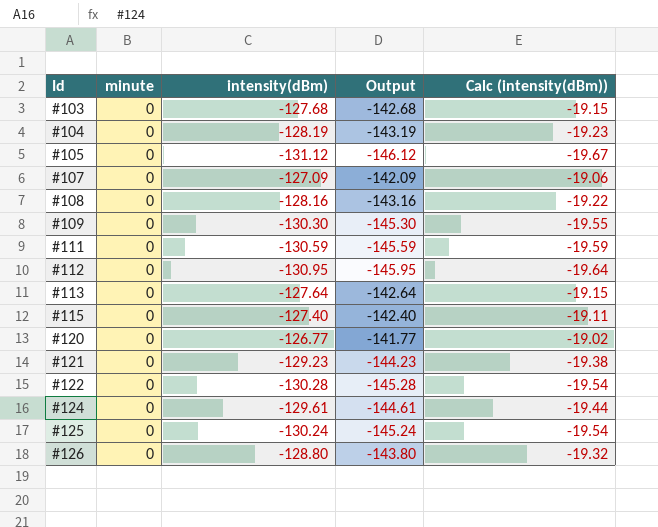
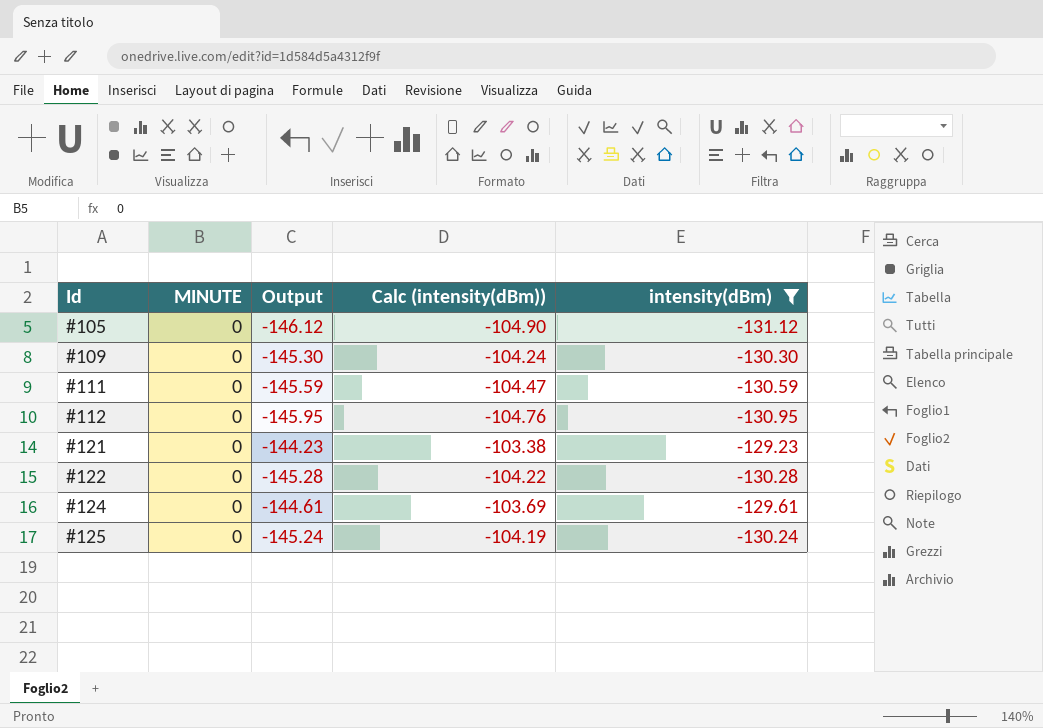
filter: none -> intensity(dBm) <= -129.23
column name: minute -> MINUTE
column Calc (intensity(dBm)) | formula: [intensity(dBm)] * 0.15 -> [intensity(dBm)] * 0.8
column intensity(dBm) | position: 3 -> 5

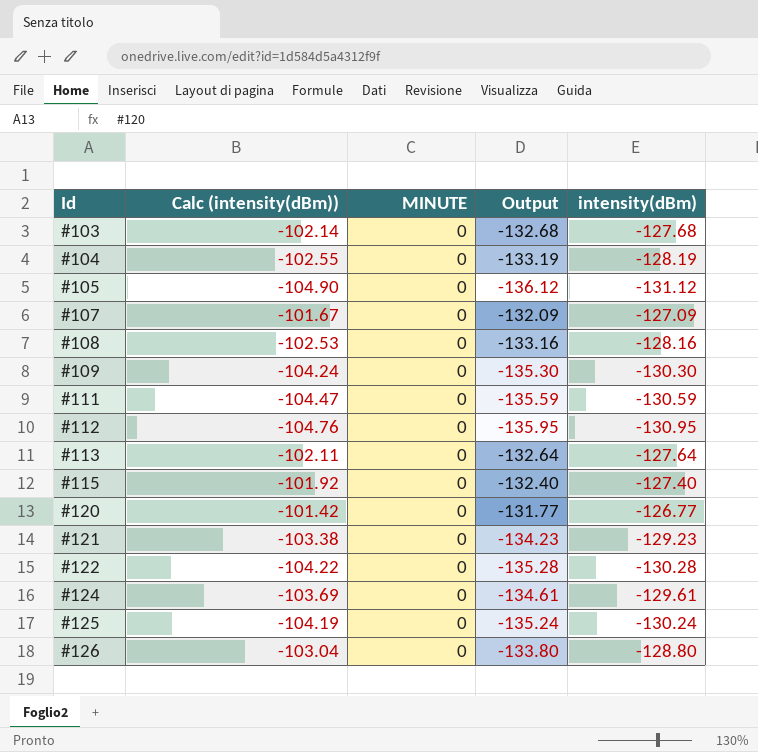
filter: intensity(dBm) <= -129.23 -> none
column Calc (intensity(dBm)) | position: 4 -> 2
column Output | formula: [intensity(dBm)] - 15 -> [intensity(dBm)] - 5

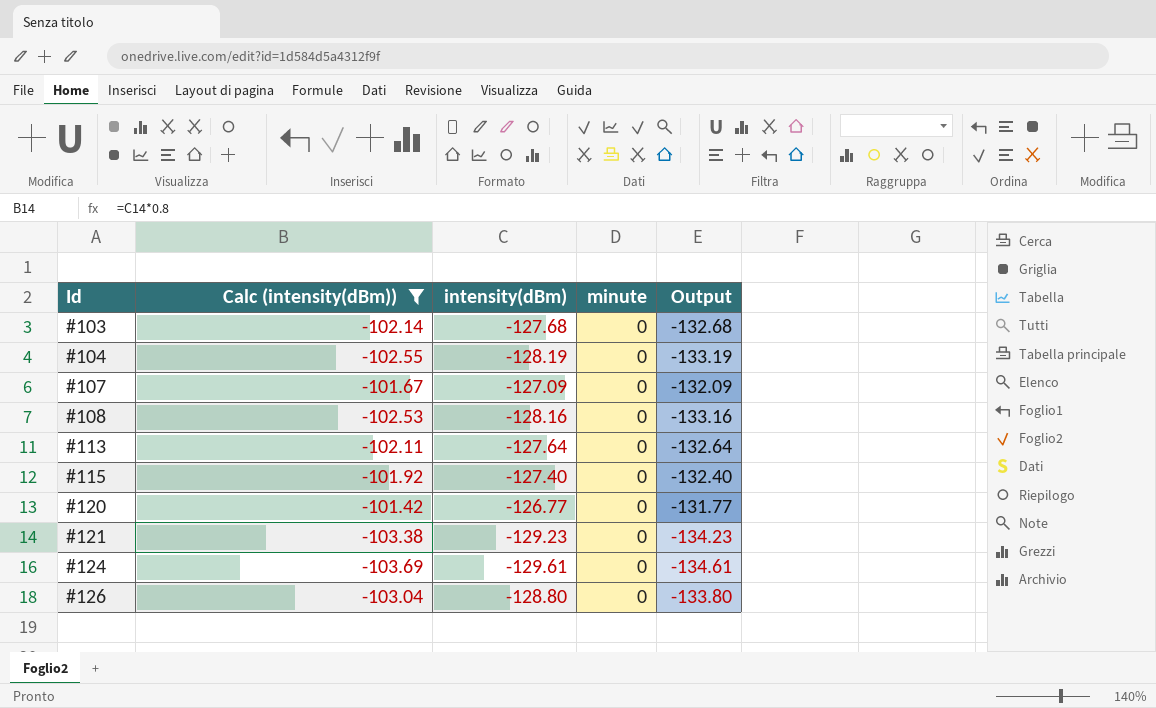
filter: none -> Calc (intensity(dBm)) >= -103.69
column intensity(dBm) | position: 5 -> 3
column name: MINUTE -> minute

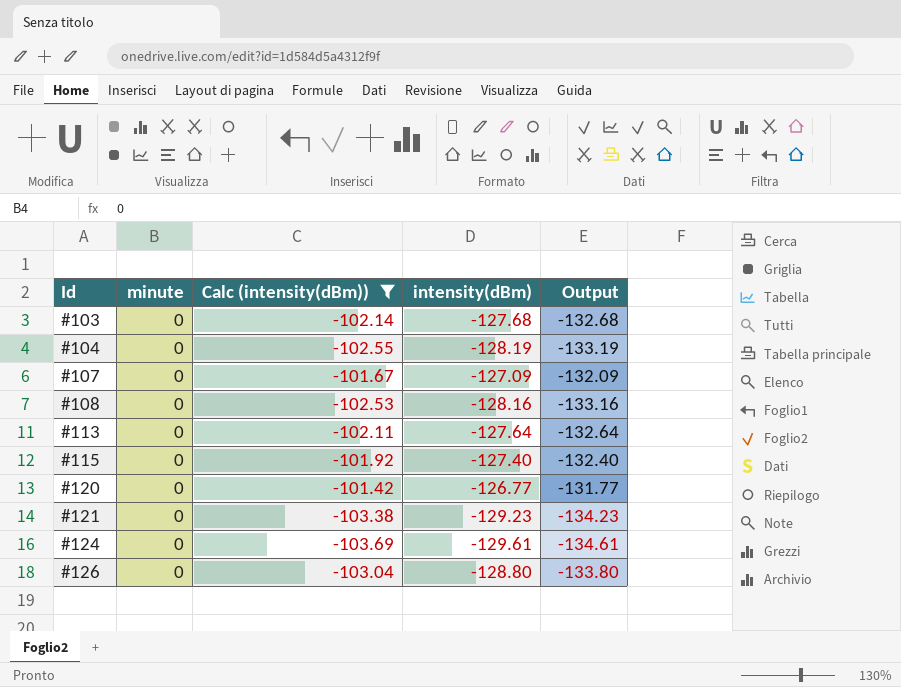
column minute | position: 4 -> 2

